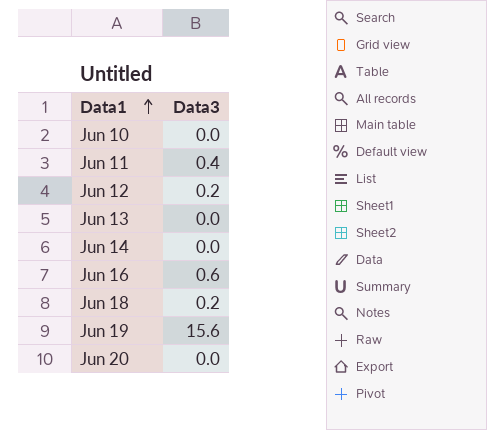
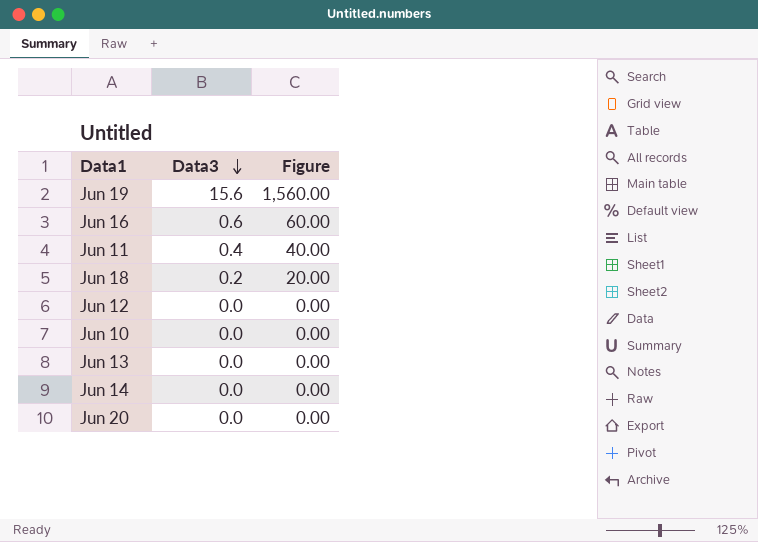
row order: Data1 ascending -> Data3 descending
column Figure | formula: none -> [Data3] * 100
Jun 12 | Data3: 0.2 -> 0.0

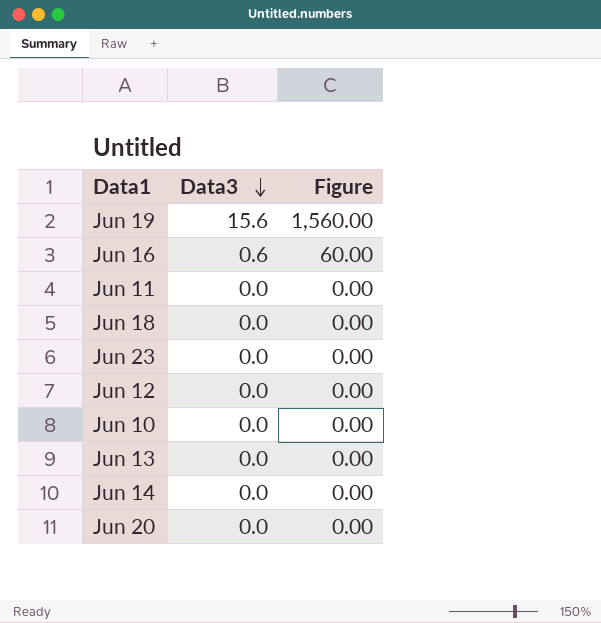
Jun 11 | Data3: 0.4 -> 0.0
Jun 11 | Figure: 40.00 -> 0.00
Jun 18 | Data3: 0.2 -> 0.0
Jun 18 | Figure: 20.00 -> 0.00
row Jun 23: none -> 0.0 | 0.00

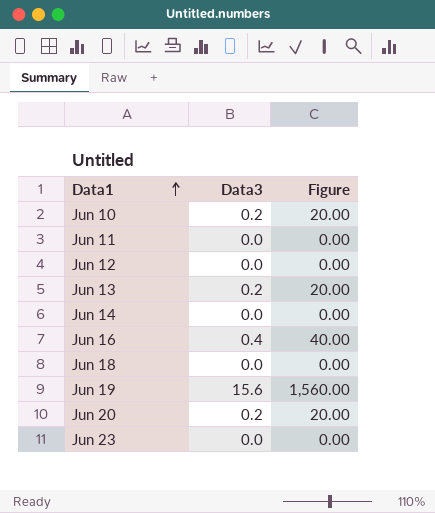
row order: Data3 descending -> Data1 ascending
Jun 10 | Data3: 0.0 -> 0.2
Jun 10 | Figure: 0.00 -> 20.00
Jun 13 | Data3: 0.0 -> 0.2
Jun 13 | Figure: 0.00 -> 20.00
Jun 16 | Data3: 0.6 -> 0.4
Jun 16 | Figure: 60.00 -> 40.00
Jun 20 | Data3: 0.0 -> 0.2
Jun 20 | Figure: 0.00 -> 20.00

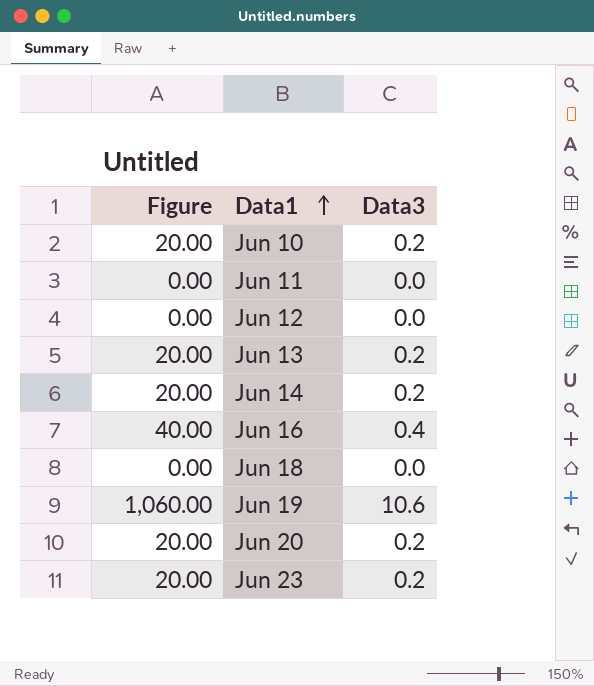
column Figure | position: 3 -> 1
Jun 14 | Figure: 0.00 -> 20.00
Jun 14 | Data3: 0.0 -> 0.2
Jun 19 | Figure: 1,560.00 -> 1,060.00
Jun 19 | Data3: 15.6 -> 10.6
Jun 23 | Figure: 0.00 -> 20.00
Jun 23 | Data3: 0.0 -> 0.2

